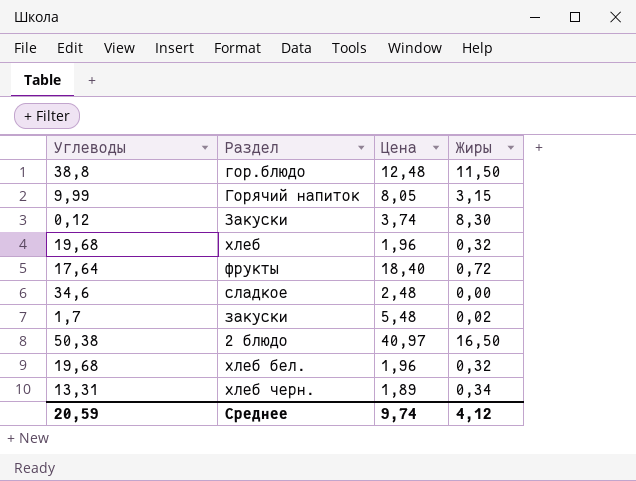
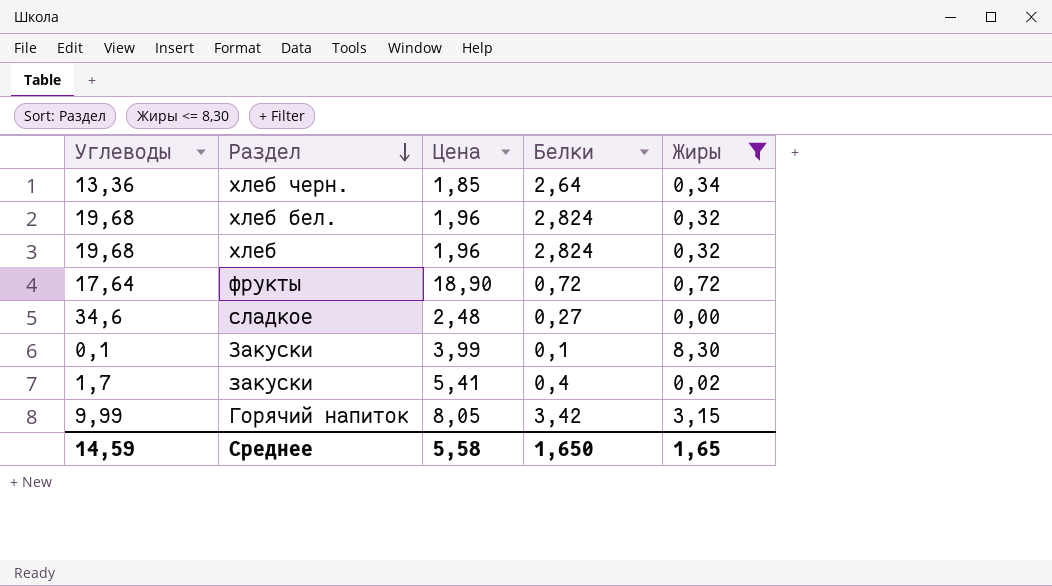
filter: none -> Жиры <= 8,30
row order: none -> Раздел descending
column Белки | position: none -> 4
хлеб черн. | Углеводы: 13,31 -> 13,36
хлеб черн. | Цена: 1,89 -> 1,85
фрукты | Цена: 18,40 -> 18,90
Закуски | Углеводы: 0,12 -> 0,1
Закуски | Цена: 3,74 -> 3,99
закуски | Цена: 5,48 -> 5,41
Среднее | Углеводы: 20,59 -> 14,59
Среднее | Цена: 9,74 -> 5,58
Среднее | Жиры: 4,12 -> 1,65

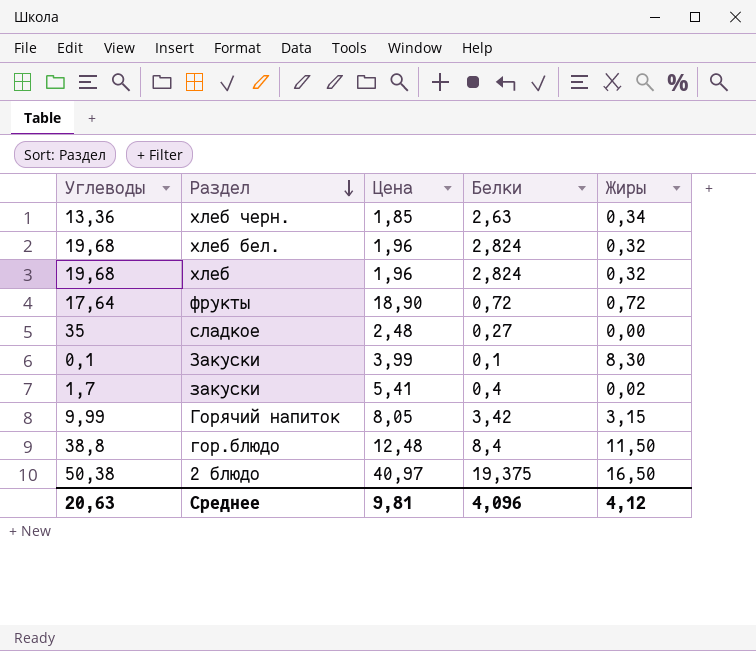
filter: Жиры <= 8,30 -> none
хлеб черн. | Белки: 2,64 -> 2,63
сладкое | Углеводы: 34,6 -> 35
Среднее | Углеводы: 14,59 -> 20,63
Среднее | Цена: 5,58 -> 9,81
Среднее | Белки: 1,650 -> 4,096
Среднее | Жиры: 1,65 -> 4,12

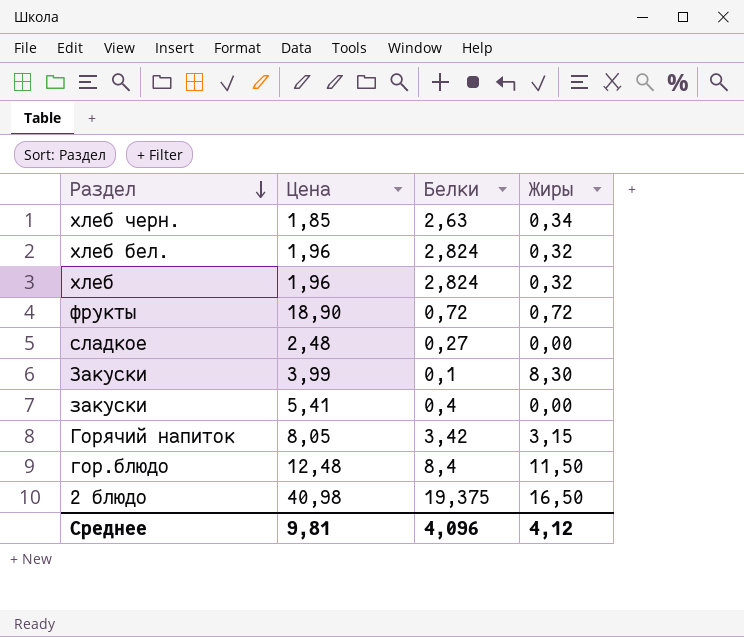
column Углеводы | position: 1 -> none
закуски | Жиры: 0,02 -> 0,00
2 блюдо | Цена: 40,97 -> 40,98

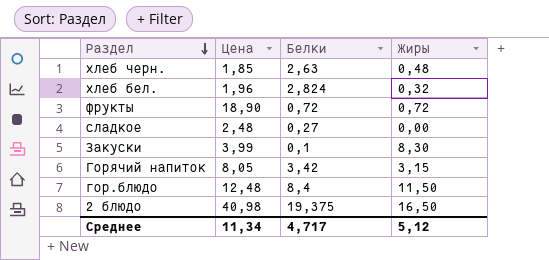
row хлеб: 1,96 | 2,824 | 0,32 -> none
row закуски: 5,41 | 0,4 | 0,00 -> none
хлеб черн. | Жиры: 0,34 -> 0,48
Среднее | Цена: 9,81 -> 11,34
Среднее | Белки: 4,096 -> 4,717
Среднее | Жиры: 4,12 -> 5,12

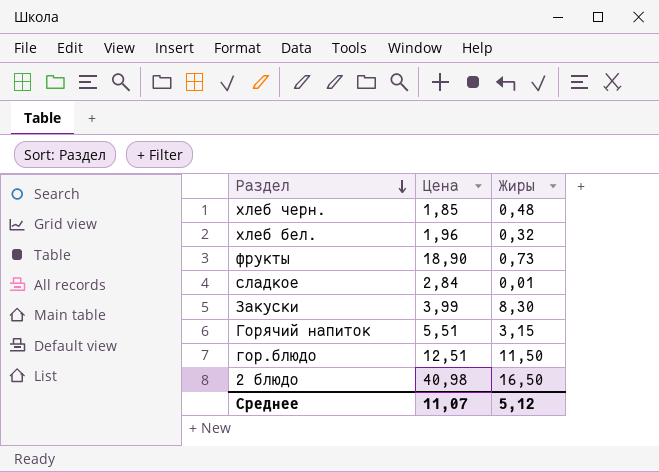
column Белки | position: 3 -> none
фрукты | Жиры: 0,72 -> 0,73
сладкое | Цена: 2,48 -> 2,84
сладкое | Жиры: 0,00 -> 0,01
Горячий напиток | Цена: 8,05 -> 5,51
гор.блюдо | Цена: 12,48 -> 12,51
Среднее | Цена: 11,34 -> 11,07

